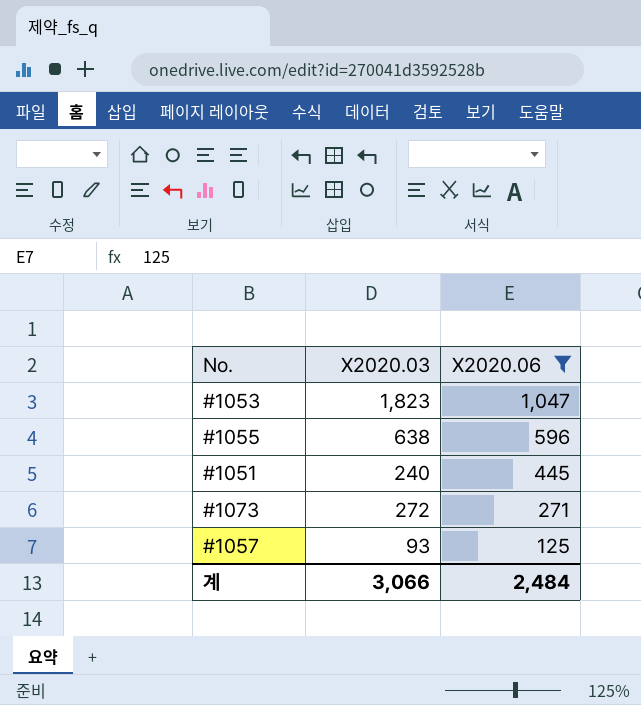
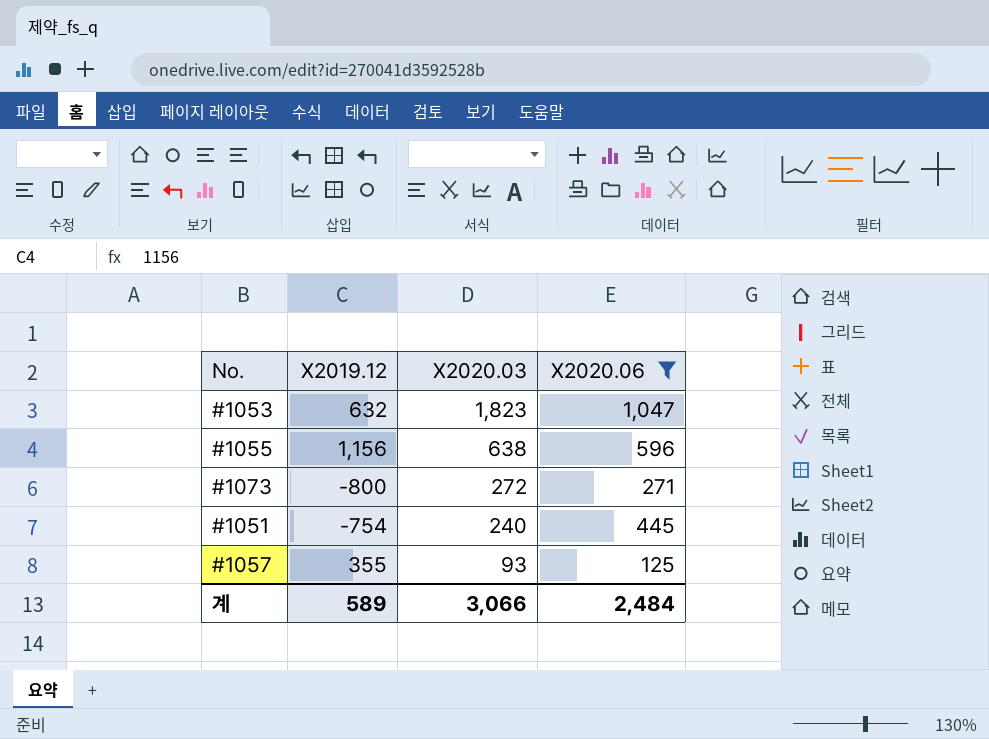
row order: X2020.06 descending -> X2020.03 descending
column X2019.12 | position: none -> 2

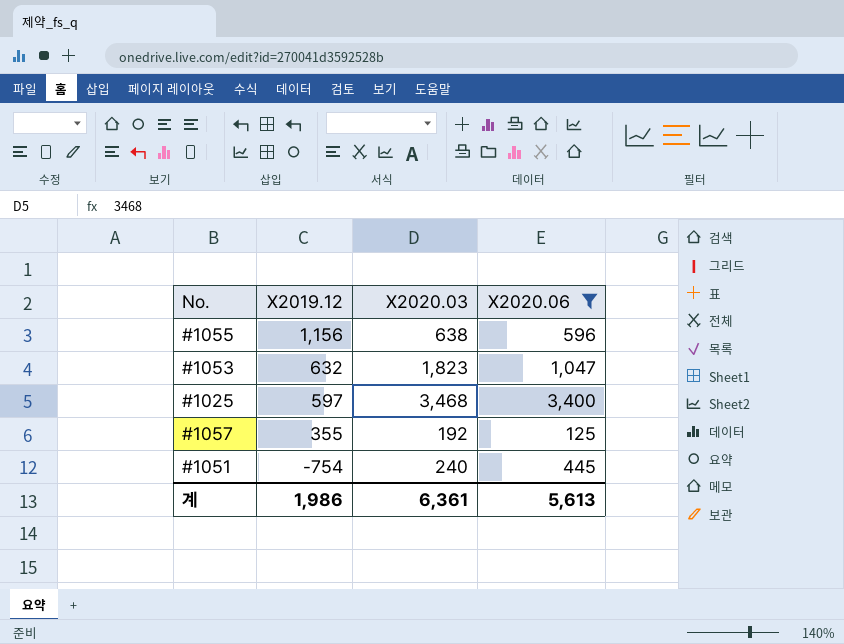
row order: X2020.03 descending -> X2019.12 descending
row #1073: -800 | 272 | 271 -> none
row #1025: none -> 597 | 3,468 | 3,400
#1057 | X2020.03: 93 -> 192
계 | X2019.12: 589 -> 1,986
계 | X2020.03: 3,066 -> 6,361
계 | X2020.06: 2,484 -> 5,613

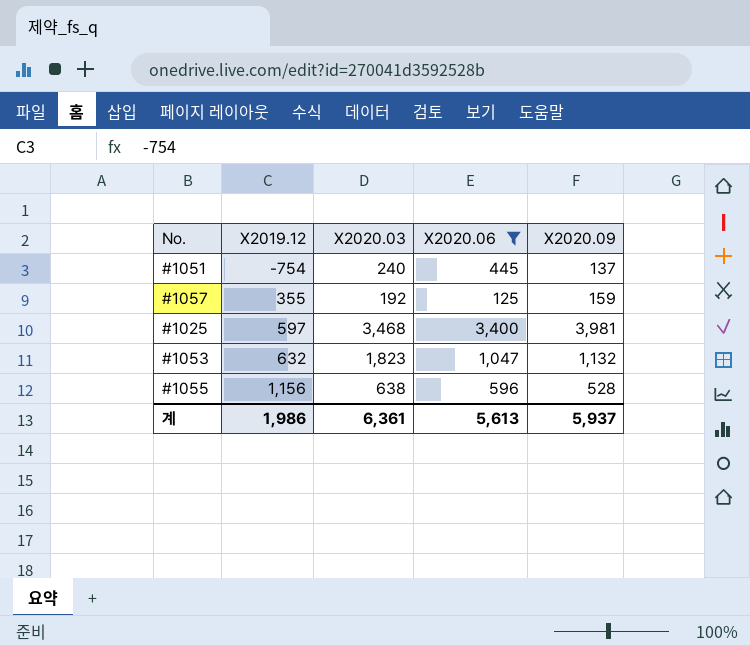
row order: X2019.12 descending -> X2019.12 ascending
column X2020.09 | position: none -> 5

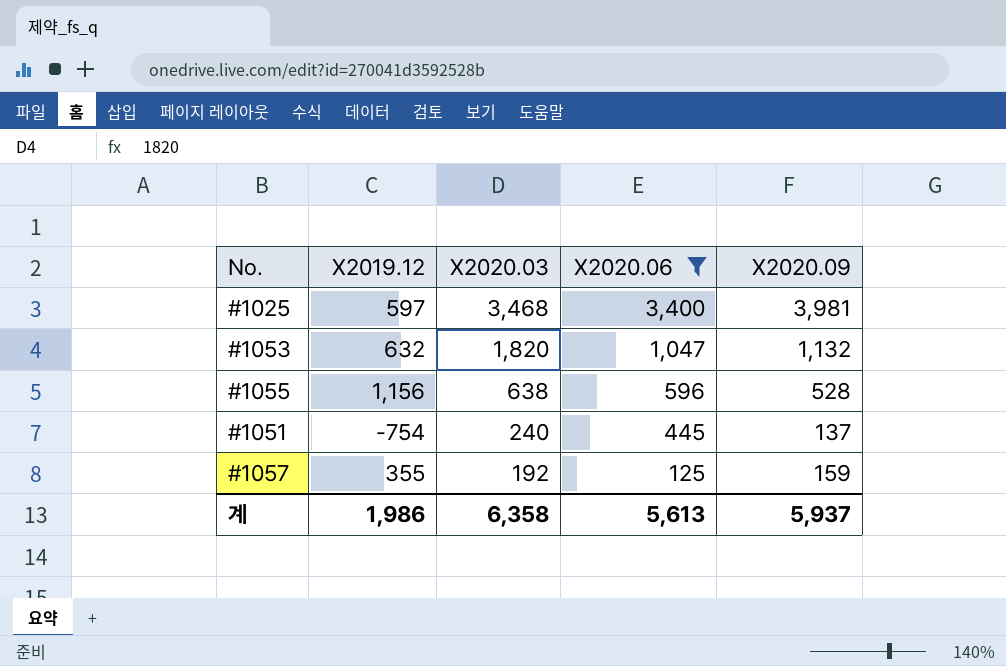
row order: X2019.12 ascending -> X2020.03 descending
#1053 | X2020.03: 1,823 -> 1,820
계 | X2020.03: 6,361 -> 6,358

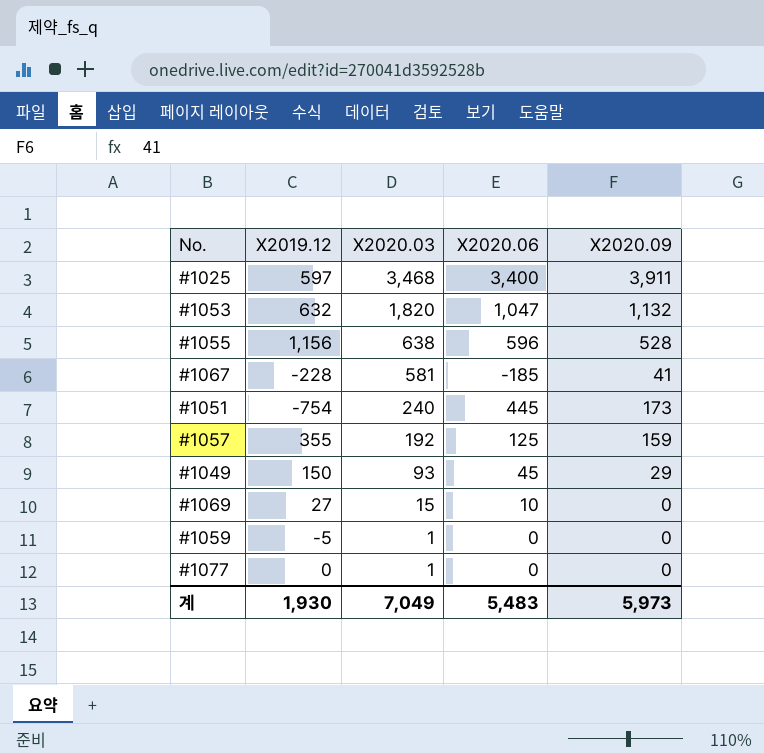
filter: X2020.06 >= 125 -> none
#1025 | X2020.09: 3,981 -> 3,911
#1051 | X2020.09: 137 -> 173
계 | X2019.12: 1,986 -> 1,930
계 | X2020.03: 6,358 -> 7,049
계 | X2020.06: 5,613 -> 5,483
계 | X2020.09: 5,937 -> 5,973

